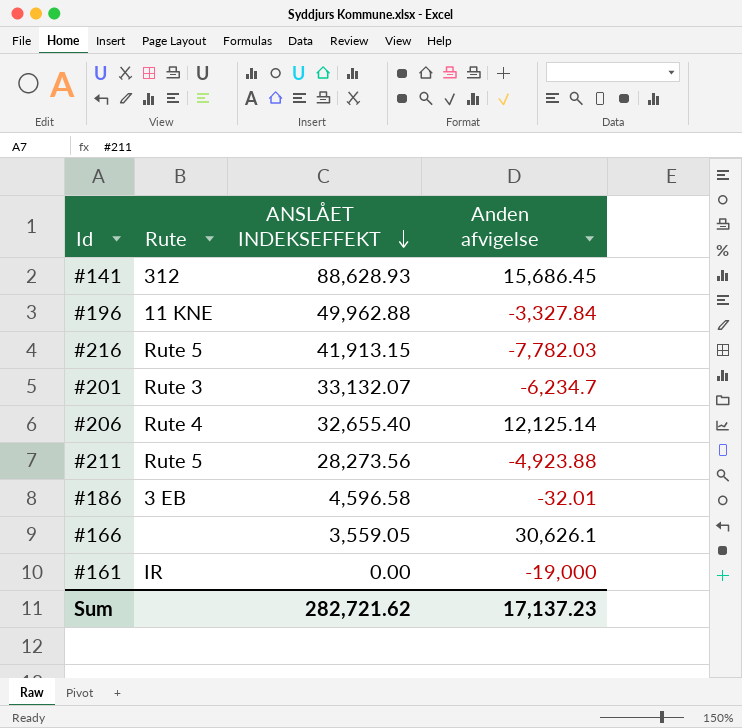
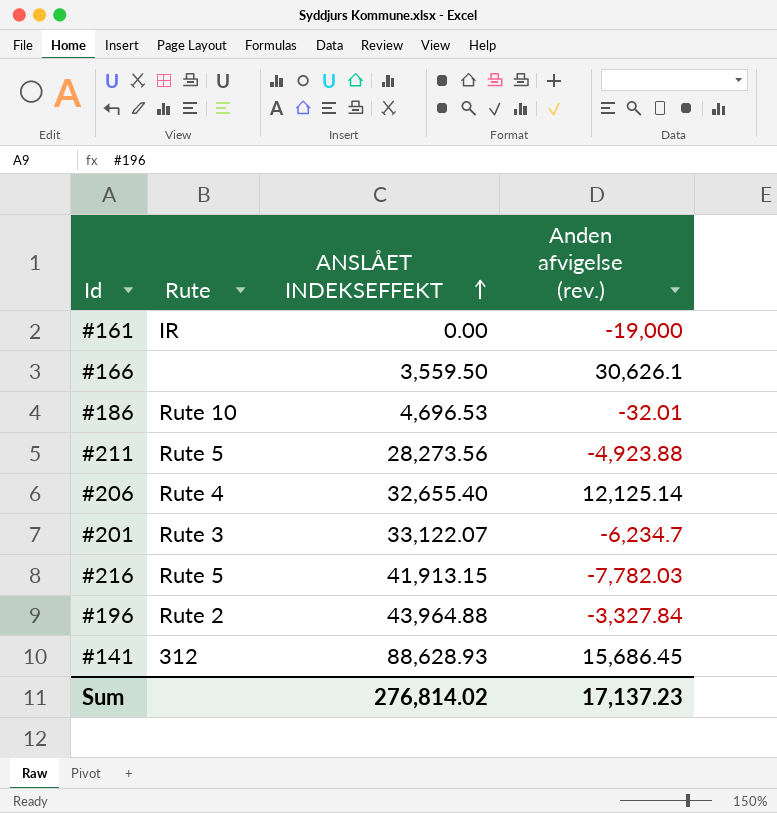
row order: ANSLÅET INDEKSEFFEKT descending -> ANSLÅET INDEKSEFFEKT ascending
column name: Anden afvigelse -> Anden afvigelse (rev.)
#166 | ANSLÅET INDEKSEFFEKT: 3,559.05 -> 3,559.50
#186 | Rute: 3 EB -> Rute 10
#186 | ANSLÅET INDEKSEFFEKT: 4,596.58 -> 4,696.53
#201 | ANSLÅET INDEKSEFFEKT: 33,132.07 -> 33,122.07
#196 | Rute: 11 KNE -> Rute 2
#196 | ANSLÅET INDEKSEFFEKT: 49,962.88 -> 43,964.88
Sum | ANSLÅET INDEKSEFFEKT: 282,721.62 -> 276,814.02

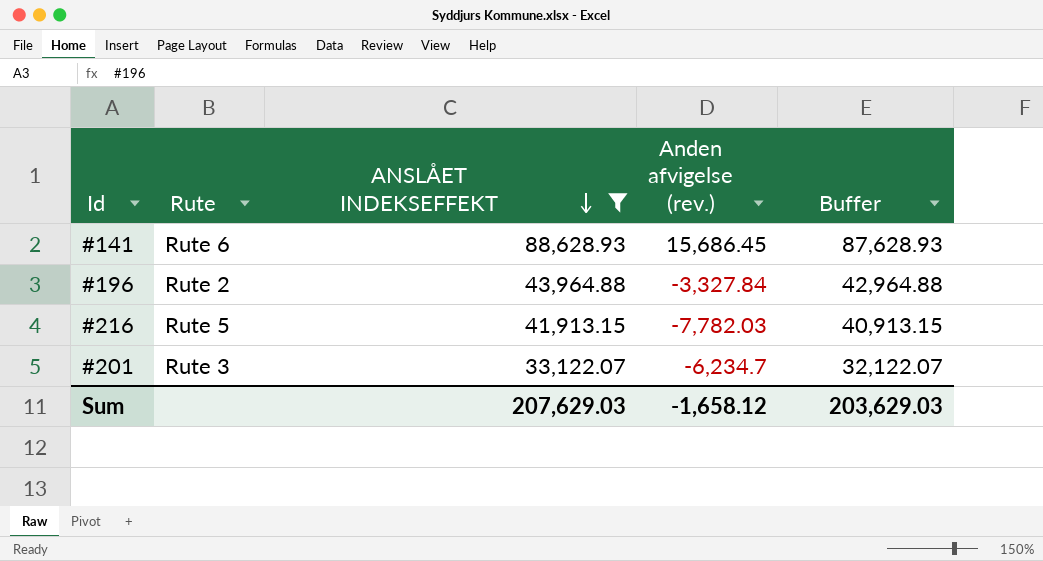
filter: none -> ANSLÅET INDEKSEFFEKT >= 33,122.07
row order: ANSLÅET INDEKSEFFEKT ascending -> ANSLÅET INDEKSEFFEKT descending
column Buffer | formula: none -> [ANSLÅET INDEKSEFFEKT] - 1000
#141 | Rute: 312 -> Rute 6
Sum | ANSLÅET INDEKSEFFEKT: 276,814.02 -> 207,629.03
Sum | Anden afvigelse (rev.): 17,137.23 -> -1,658.12

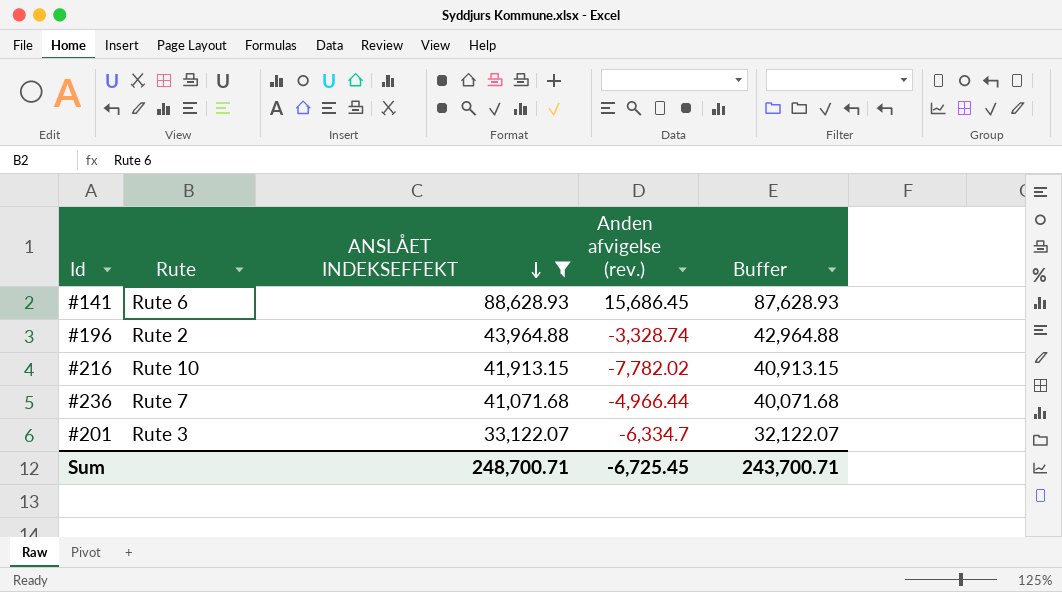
#196 | Anden afvigelse (rev.): -3,327.84 -> -3,328.74
#216 | Rute: Rute 5 -> Rute 10
#216 | Anden afvigelse (rev.): -7,782.03 -> -7,782.02
row #236: none -> Rute 7 | 41,071.68 | -4,966.44 | 40,071.68
#201 | Anden afvigelse (rev.): -6,234.7 -> -6,334.7
Sum | ANSLÅET INDEKSEFFEKT: 207,629.03 -> 248,700.71
Sum | Anden afvigelse (rev.): -1,658.12 -> -6,725.45
Sum | Buffer: 203,629.03 -> 243,700.71

